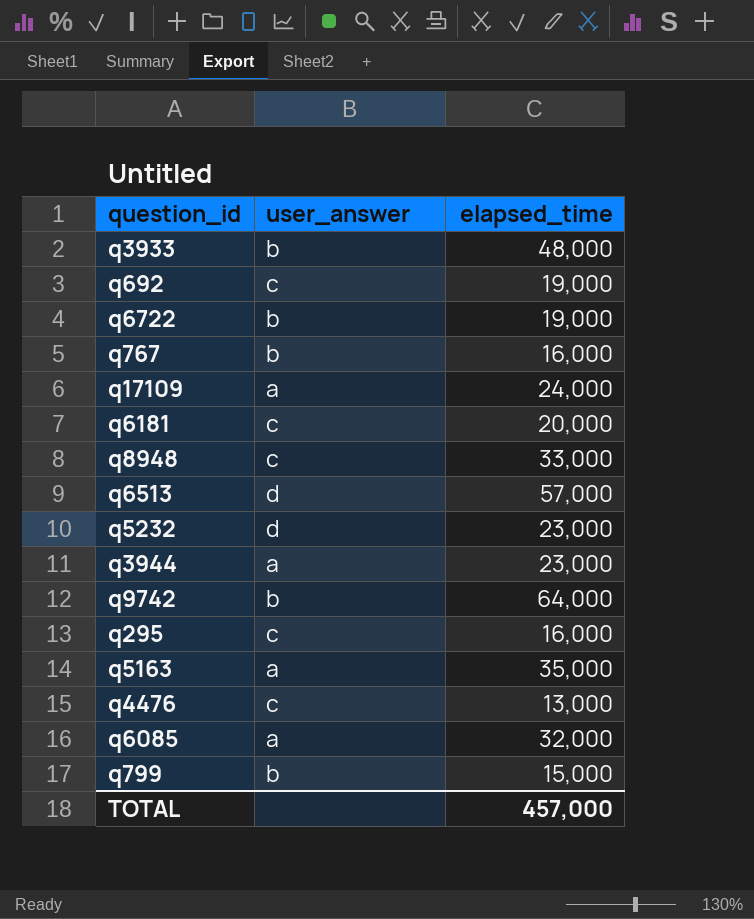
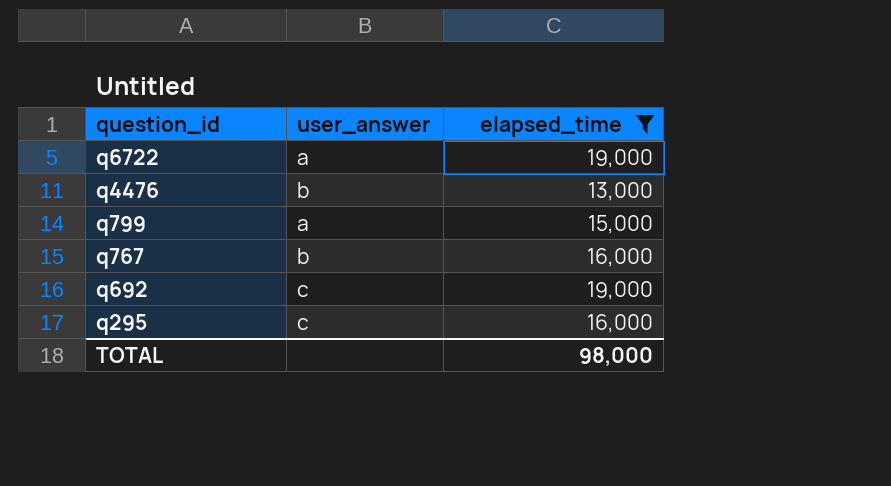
filter: none -> elapsed_time <= 19,000
row order: none -> question_id descending
q6722 | user_answer: b -> a
q4476 | user_answer: c -> b
q799 | user_answer: b -> a
TOTAL | elapsed_time: 457,000 -> 98,000

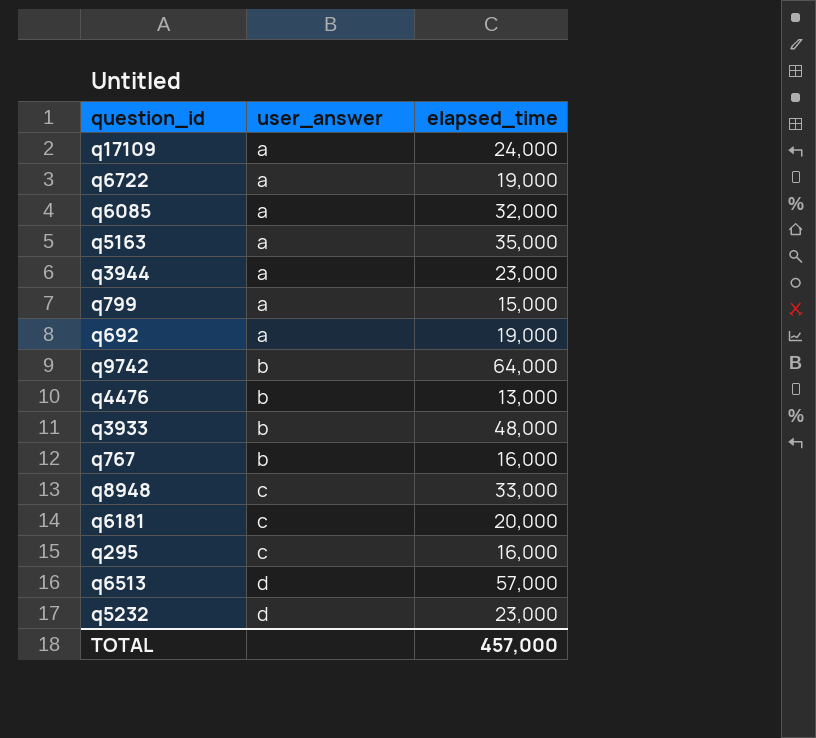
filter: elapsed_time <= 19,000 -> none
row order: question_id descending -> user_answer ascending
q692 | user_answer: c -> a
TOTAL | elapsed_time: 98,000 -> 457,000

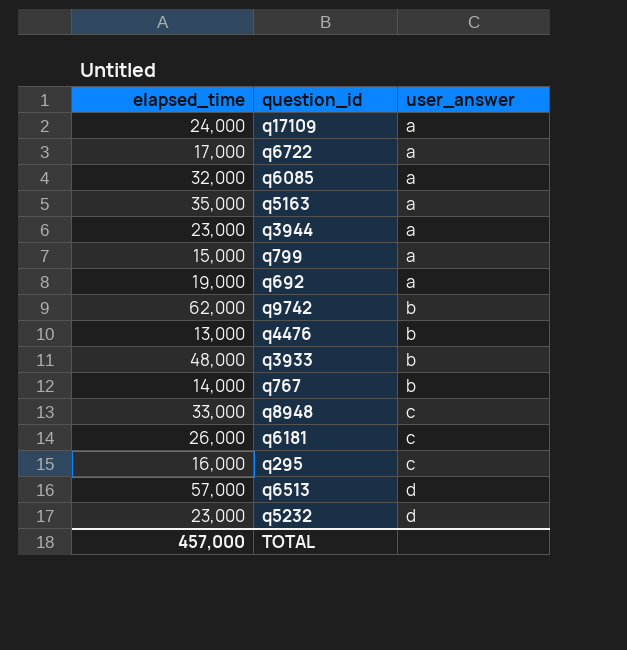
column elapsed_time | position: 3 -> 1
q6722 | elapsed_time: 19,000 -> 17,000
q9742 | elapsed_time: 64,000 -> 62,000
q767 | elapsed_time: 16,000 -> 14,000
q6181 | elapsed_time: 20,000 -> 26,000

